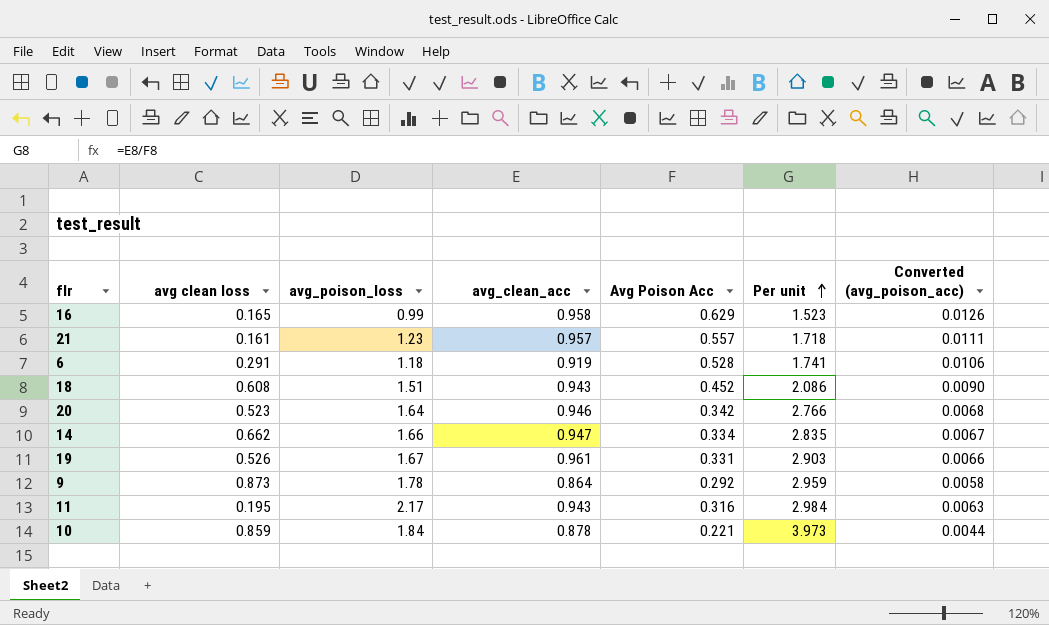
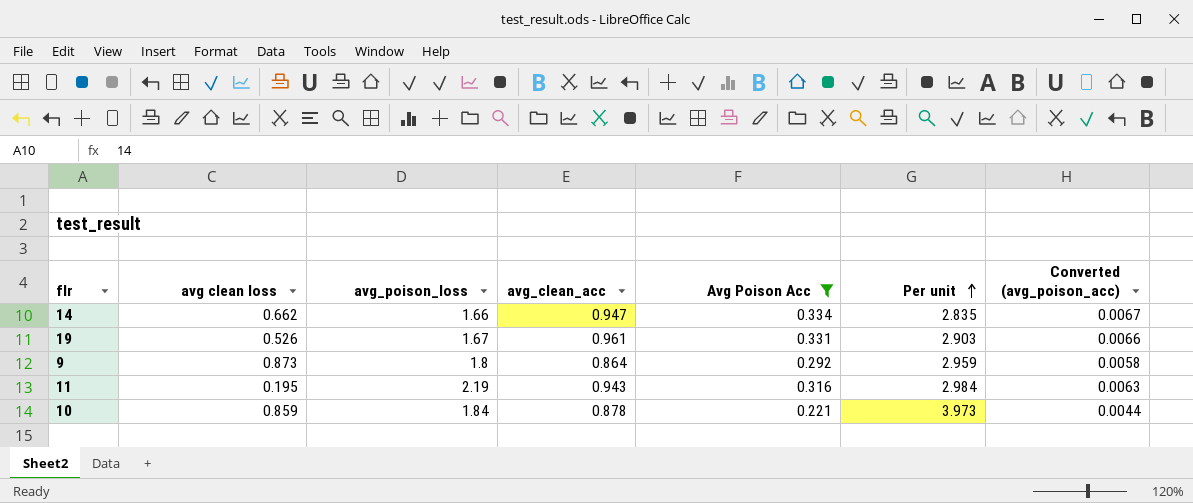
filter: none -> Avg Poison Acc <= 0.334
9 | avg_poison_loss: 1.78 -> 1.8
11 | avg_poison_loss: 2.17 -> 2.19

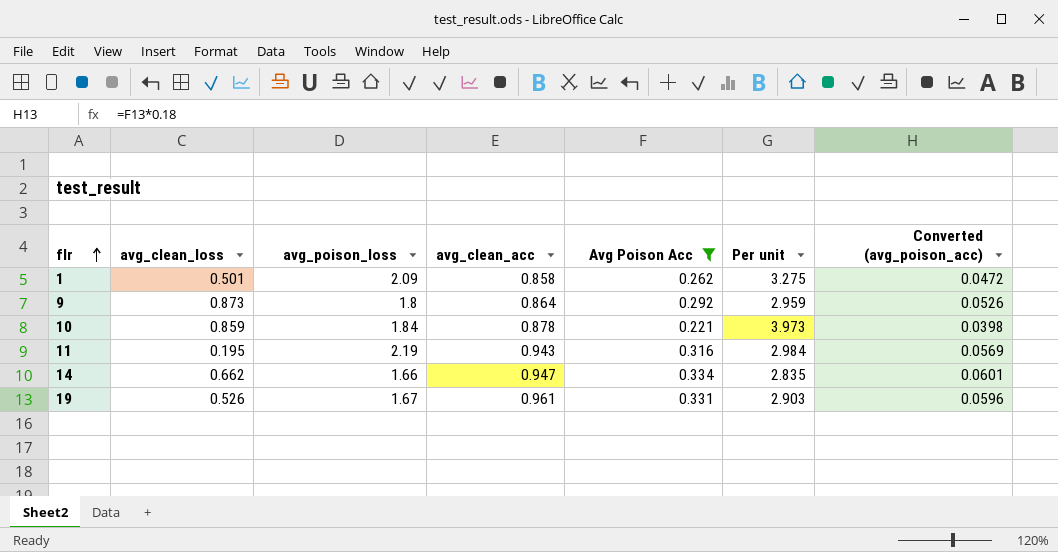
row order: Per unit ascending -> flr ascending
column name: avg clean loss -> avg_clean_loss
column Converted (avg_poison_acc) | formula: [Avg Poison Acc] * 0.02 -> [Avg Poison Acc] * 0.18
row 1: none -> 0.501 | 2.09 | 0.858 | 0.262 | 3.275 | 0.0472

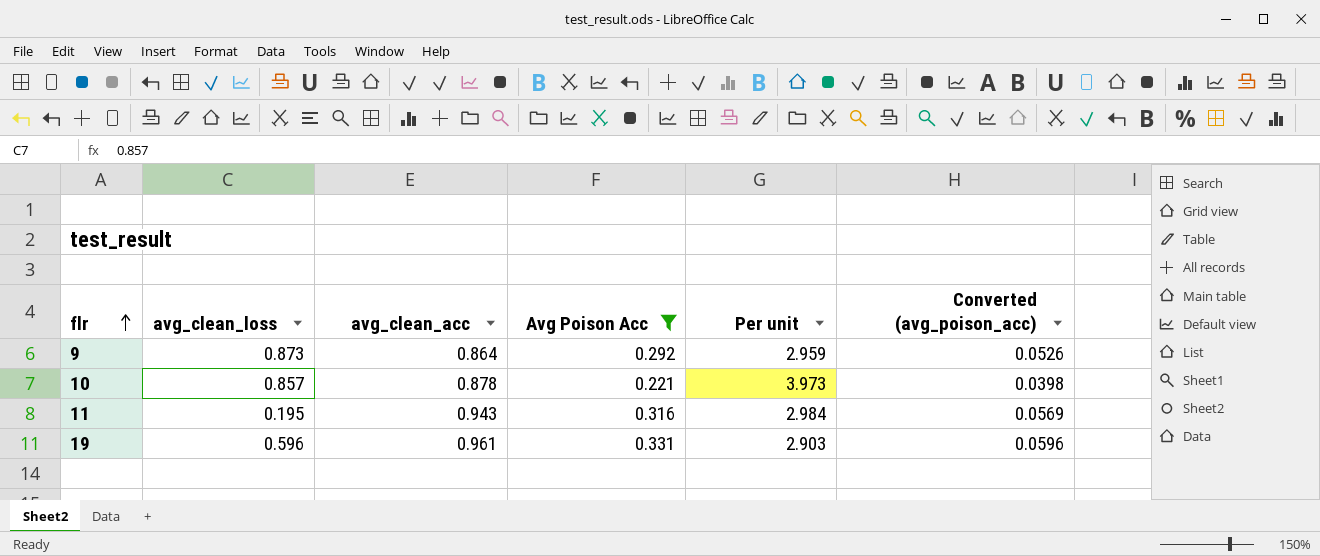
column avg_poison_loss | position: 3 -> none
row 1: 0.501 | 2.09 | 0.858 | 0.262 | 3.275 | 0.0472 -> none
row 14: 0.662 | 1.66 | 0.947 | 0.334 | 2.835 | 0.0601 -> none
10 | avg_clean_loss: 0.859 -> 0.857
19 | avg_clean_loss: 0.526 -> 0.596

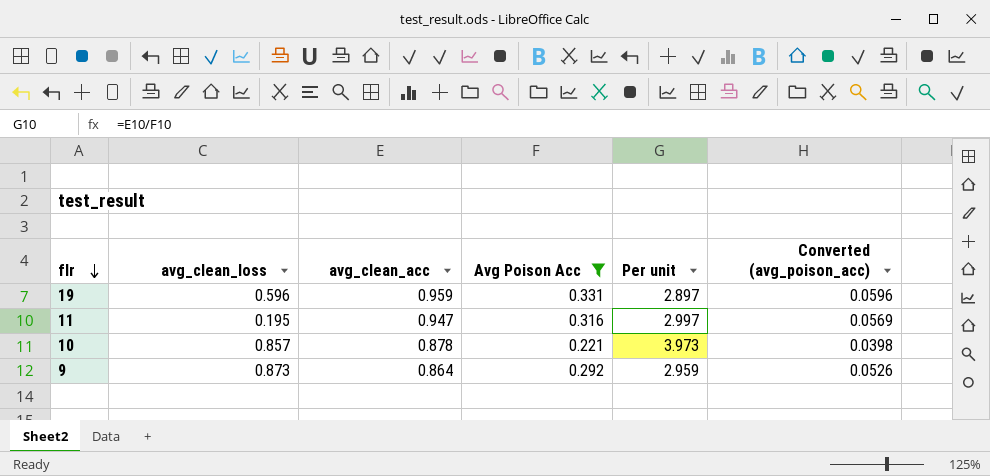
row order: flr ascending -> flr descending
19 | avg_clean_acc: 0.961 -> 0.959
19 | Per unit: 2.903 -> 2.897
11 | avg_clean_acc: 0.943 -> 0.947
11 | Per unit: 2.984 -> 2.997

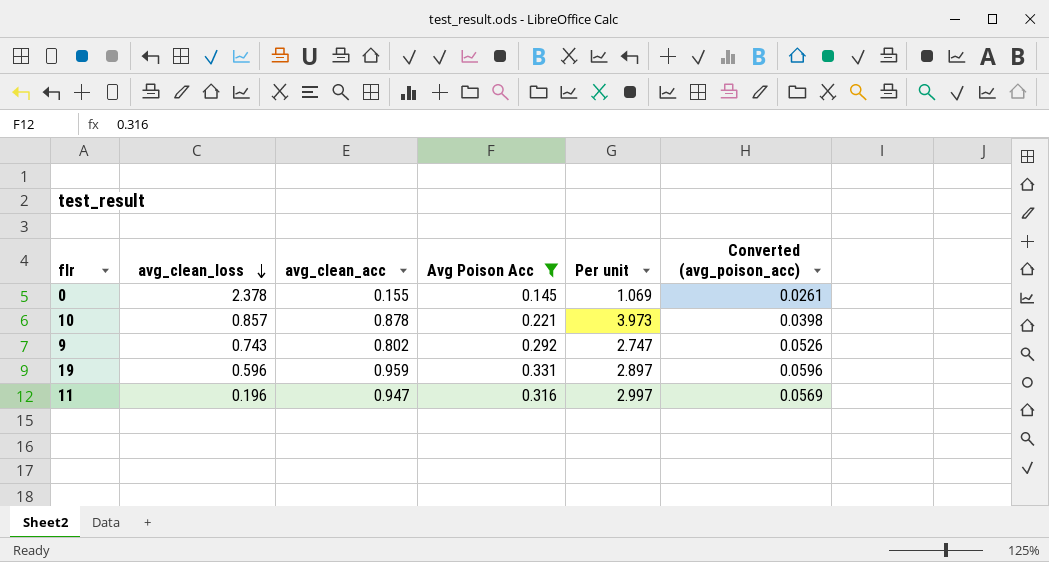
row order: flr descending -> avg_clean_loss descending
row 0: none -> 2.378 | 0.155 | 0.145 | 1.069 | 0.0261
9 | avg_clean_loss: 0.873 -> 0.743
9 | avg_clean_acc: 0.864 -> 0.802
9 | Per unit: 2.959 -> 2.747
11 | avg_clean_loss: 0.195 -> 0.196

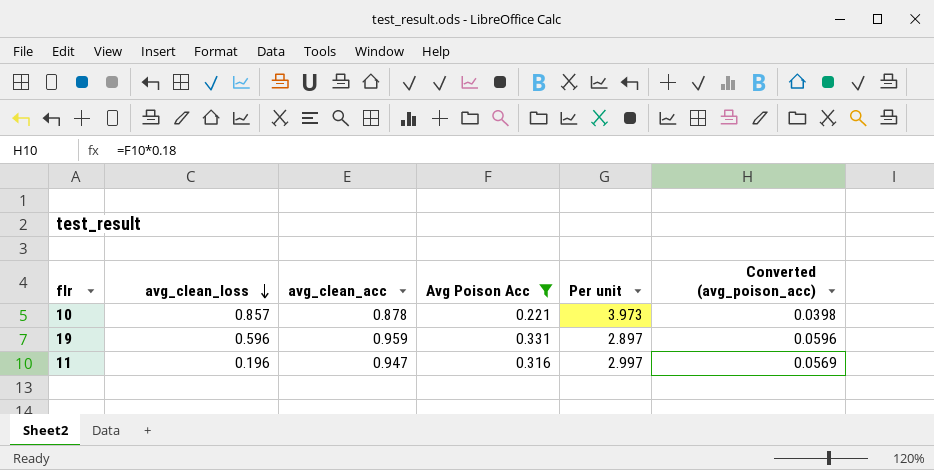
row 0: 2.378 | 0.155 | 0.145 | 1.069 | 0.0261 -> none
row 9: 0.743 | 0.802 | 0.292 | 2.747 | 0.0526 -> none

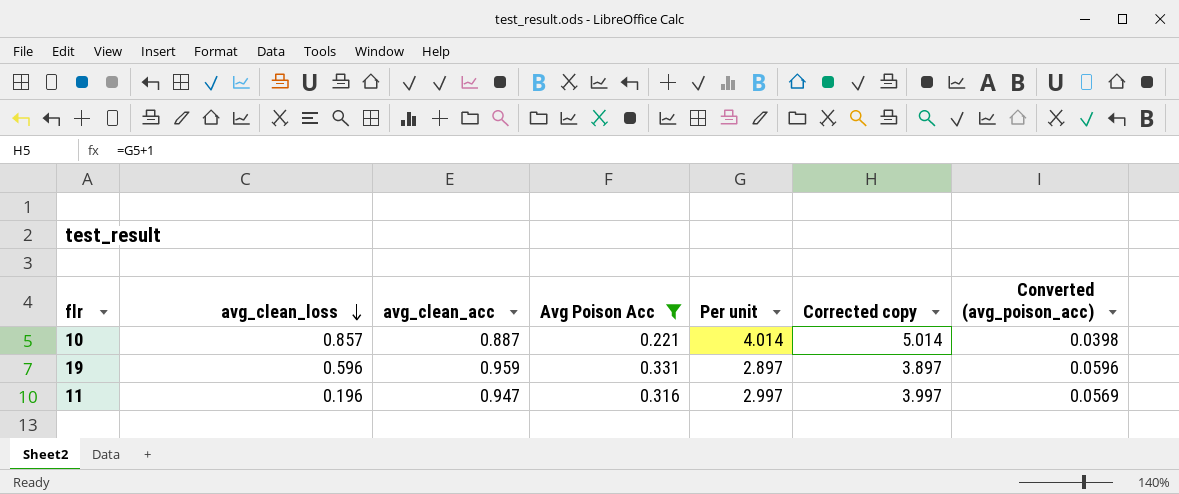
column Corrected copy | formula: none -> [Per unit] + 1
10 | avg_clean_acc: 0.878 -> 0.887
10 | Per unit: 3.973 -> 4.014

